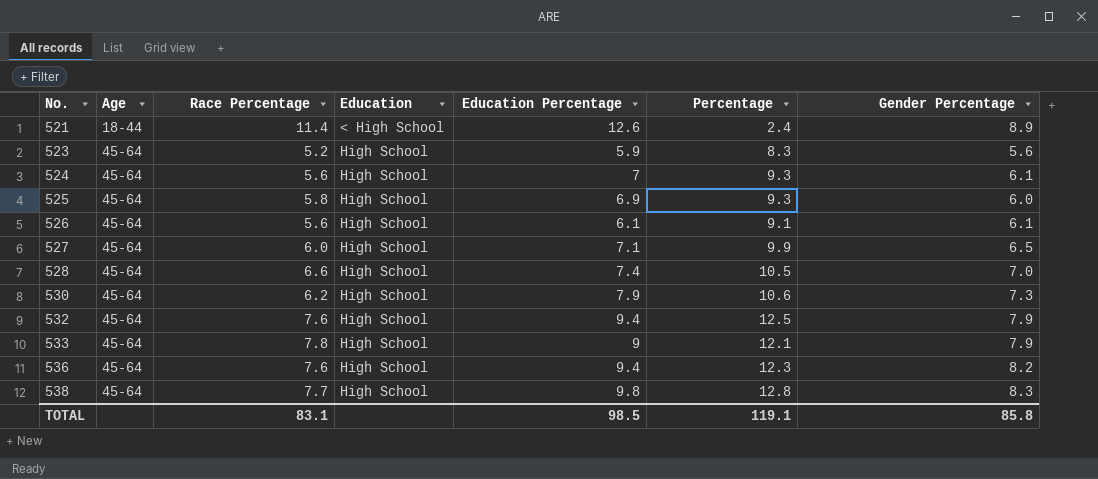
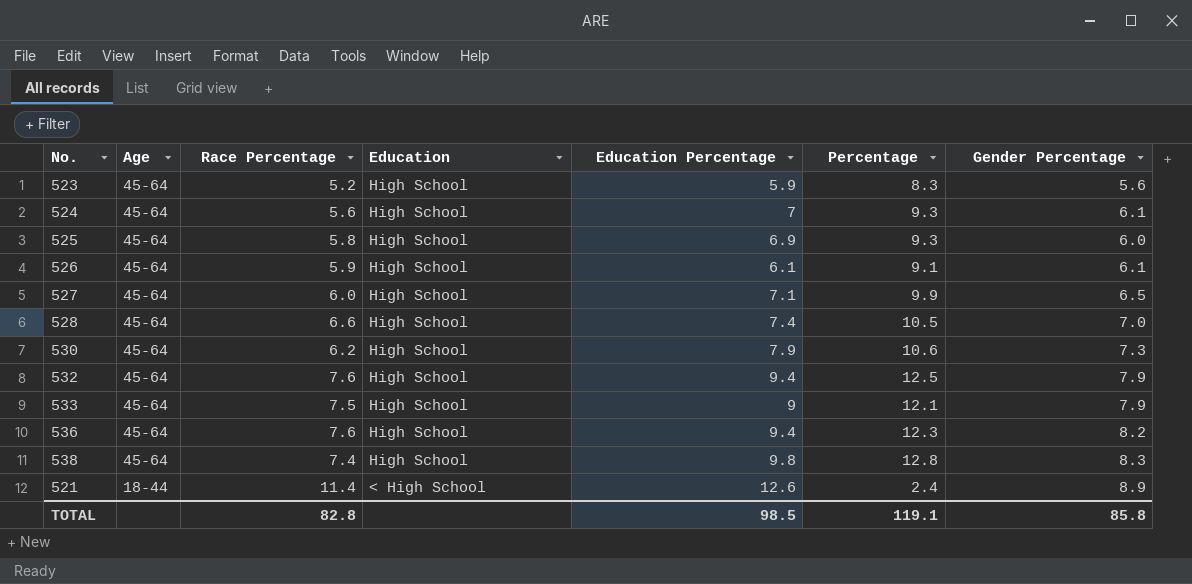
row order: No. ascending -> Age descending
526 | Race Percentage: 5.6 -> 5.9
533 | Race Percentage: 7.8 -> 7.5
538 | Race Percentage: 7.7 -> 7.4
TOTAL | Race Percentage: 83.1 -> 82.8

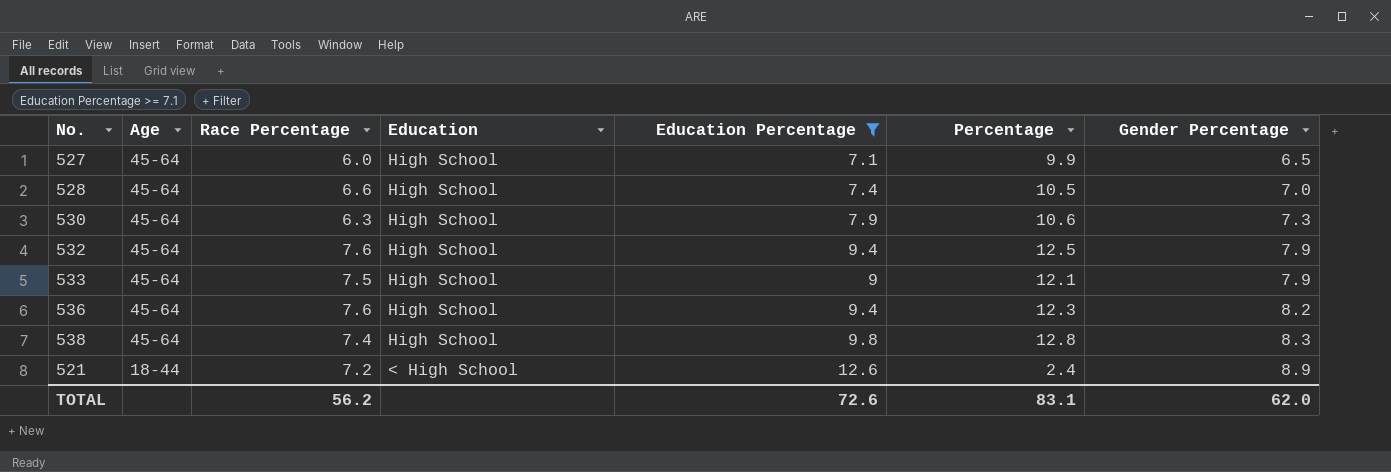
filter: none -> Education Percentage >= 7.1
530 | Race Percentage: 6.2 -> 6.3
521 | Race Percentage: 11.4 -> 7.2
TOTAL | Race Percentage: 82.8 -> 56.2
TOTAL | Education Percentage: 98.5 -> 72.6
TOTAL | Percentage: 119.1 -> 83.1
TOTAL | Gender Percentage: 85.8 -> 62.0

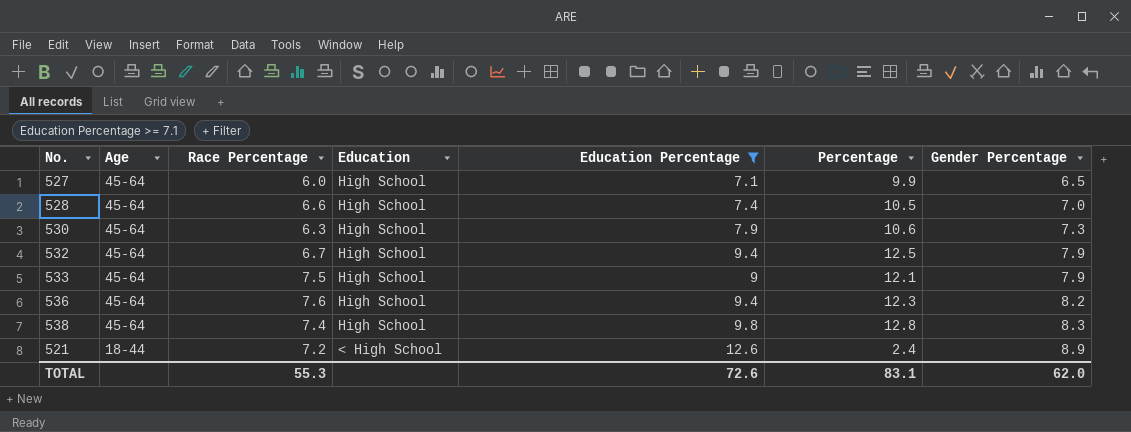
532 | Race Percentage: 7.6 -> 6.7
TOTAL | Race Percentage: 56.2 -> 55.3

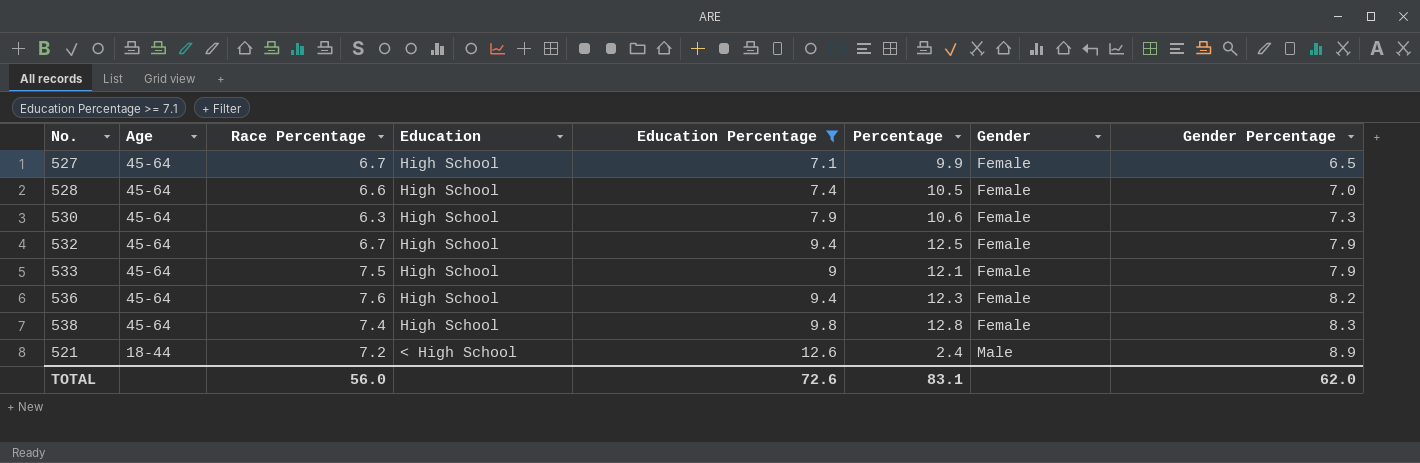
column Gender | position: none -> 7
527 | Race Percentage: 6.0 -> 6.7
TOTAL | Race Percentage: 55.3 -> 56.0

